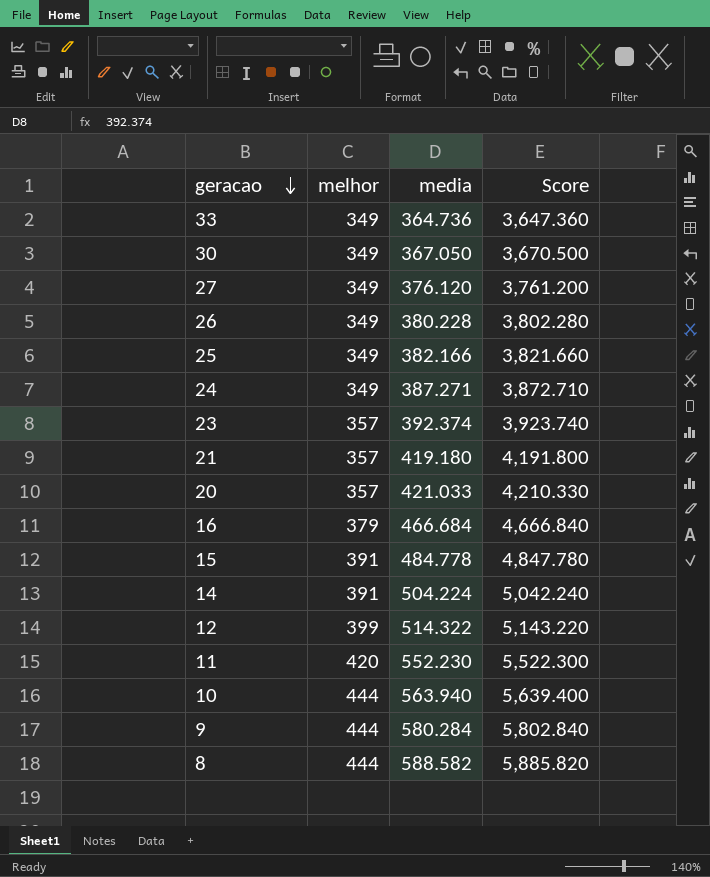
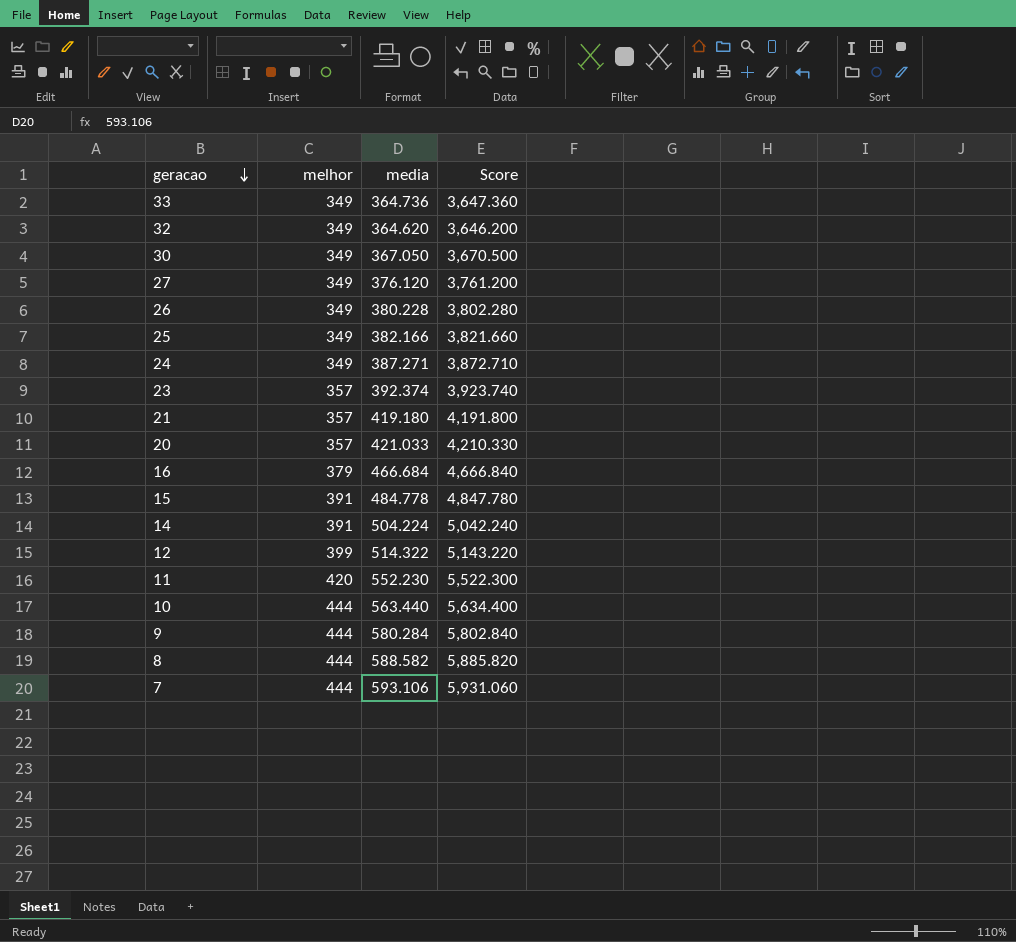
row 32: none -> 349 | 364.620 | 3,646.200
10 | media: 563.940 -> 563.440
10 | Score: 5,639.400 -> 5,634.400
row 7: none -> 444 | 593.106 | 5,931.060

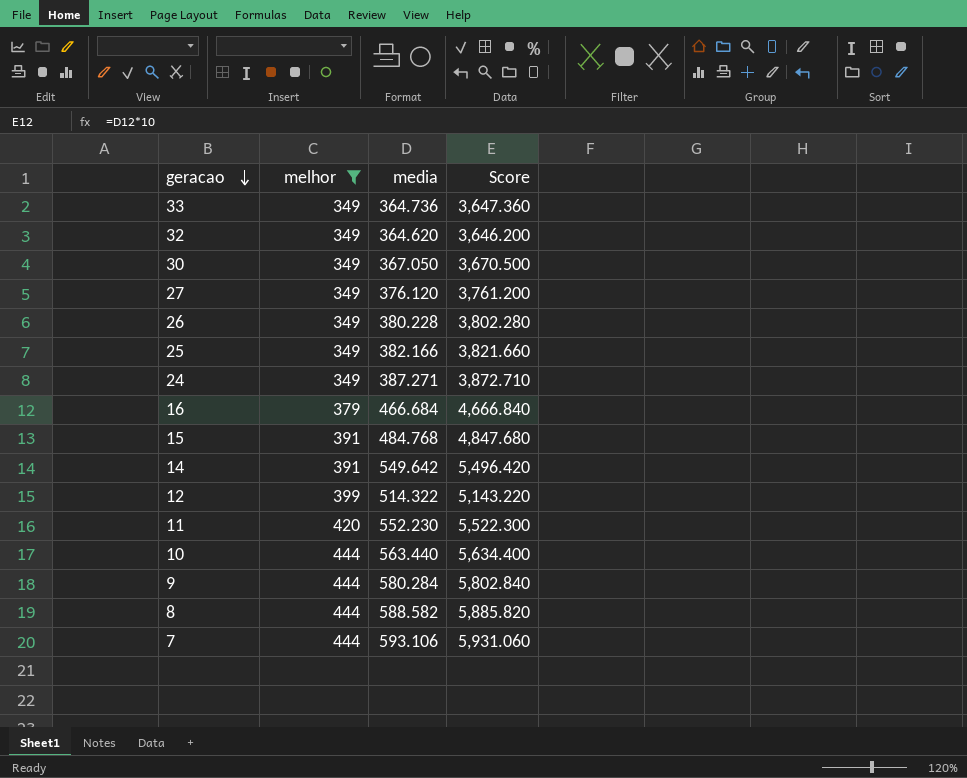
filter: none -> melhor != 357
15 | media: 484.778 -> 484.768
15 | Score: 4,847.780 -> 4,847.680
14 | media: 504.224 -> 549.642
14 | Score: 5,042.240 -> 5,496.420

